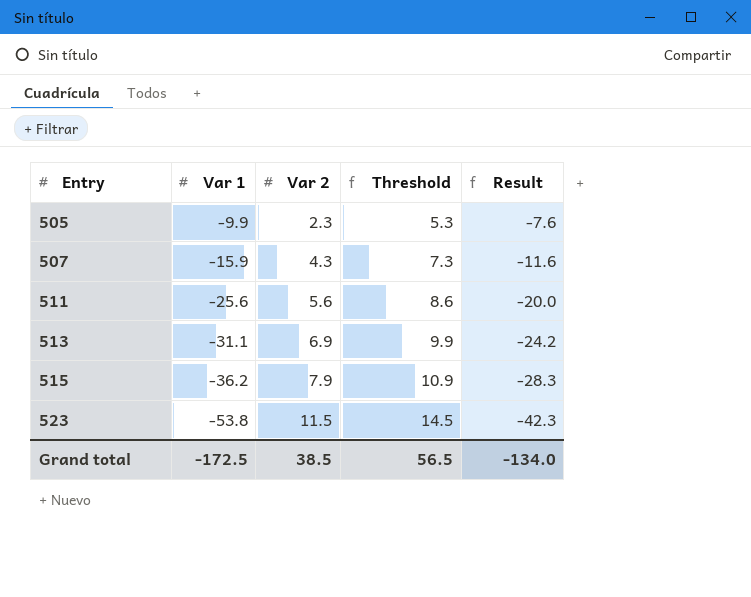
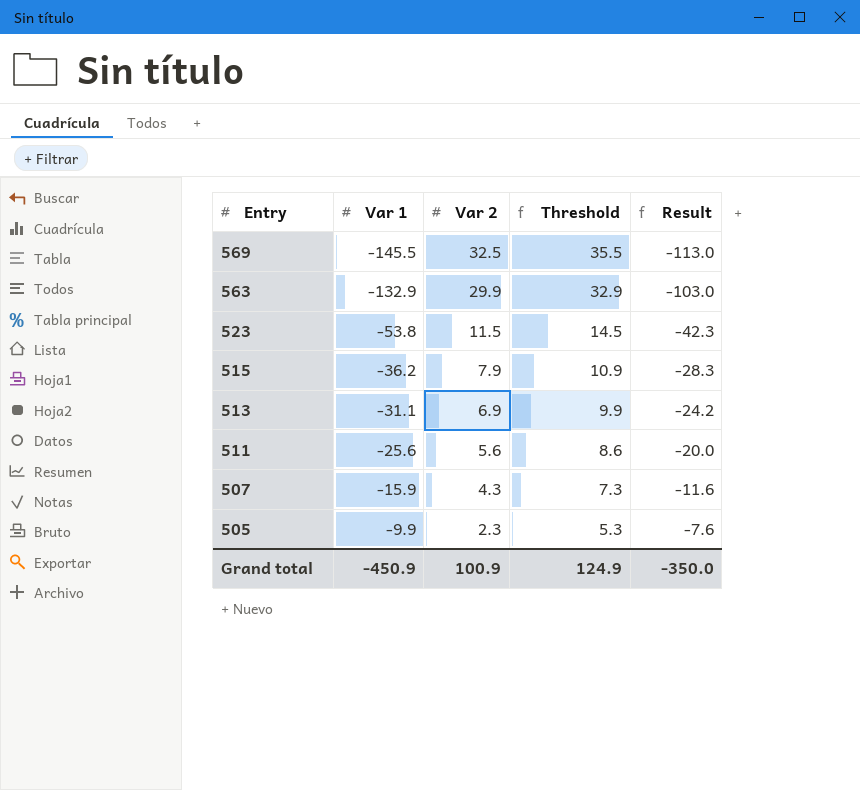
row order: Entry ascending -> Entry descending
row 569: none -> -145.5 | 32.5 | 35.5 | -113.0
row 563: none -> -132.9 | 29.9 | 32.9 | -103.0
Grand total | Var 1: -172.5 -> -450.9
Grand total | Var 2: 38.5 -> 100.9
Grand total | Threshold: 56.5 -> 124.9
Grand total | Result: -134.0 -> -350.0

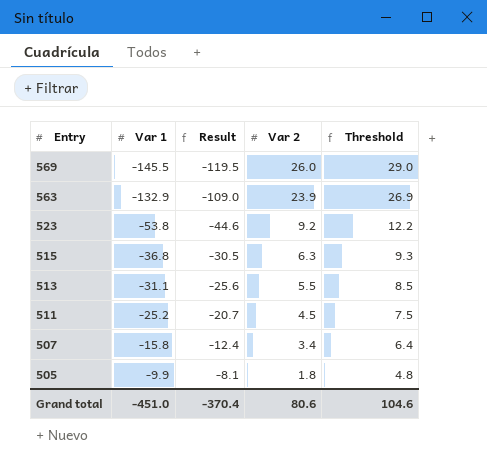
column Result | position: 5 -> 3
569 | Result: -113.0 -> -119.5
569 | Var 2: 32.5 -> 26.0
569 | Threshold: 35.5 -> 29.0
563 | Result: -103.0 -> -109.0
563 | Var 2: 29.9 -> 23.9
563 | Threshold: 32.9 -> 26.9
523 | Result: -42.3 -> -44.6
523 | Var 2: 11.5 -> 9.2
523 | Threshold: 14.5 -> 12.2
515 | Var 1: -36.2 -> -36.8
515 | Result: -28.3 -> -30.5
515 | Var 2: 7.9 -> 6.3
515 | Threshold: 10.9 -> 9.3
513 | Result: -24.2 -> -25.6
513 | Var 2: 6.9 -> 5.5
513 | Threshold: 9.9 -> 8.5
511 | Var 1: -25.6 -> -25.2
511 | Result: -20.0 -> -20.7
511 | Var 2: 5.6 -> 4.5
511 | Threshold: 8.6 -> 7.5
507 | Var 1: -15.9 -> -15.8
507 | Result: -11.6 -> -12.4
507 | Var 2: 4.3 -> 3.4
507 | Threshold: 7.3 -> 6.4
505 | Result: -7.6 -> -8.1
505 | Var 2: 2.3 -> 1.8
505 | Threshold: 5.3 -> 4.8
Grand total | Var 1: -450.9 -> -451.0
Grand total | Result: -350.0 -> -370.4
Grand total | Var 2: 100.9 -> 80.6
Grand total | Threshold: 124.9 -> 104.6

